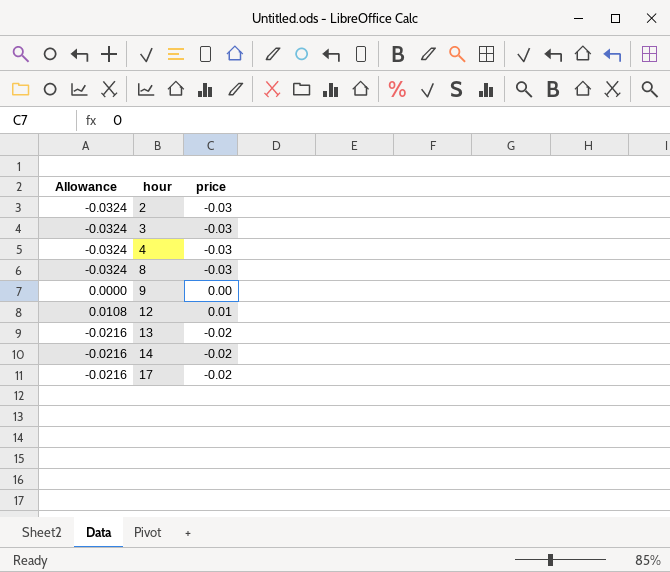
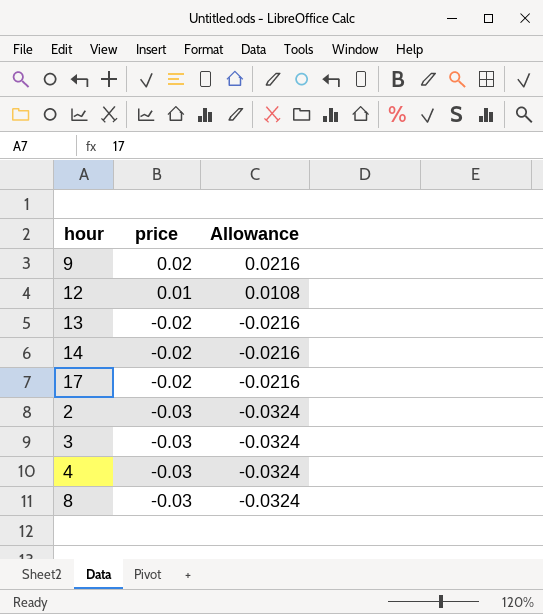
row order: hour ascending -> price descending
column Allowance | position: 1 -> 3
9 | price: 0.00 -> 0.02
9 | Allowance: 0.0000 -> 0.0216

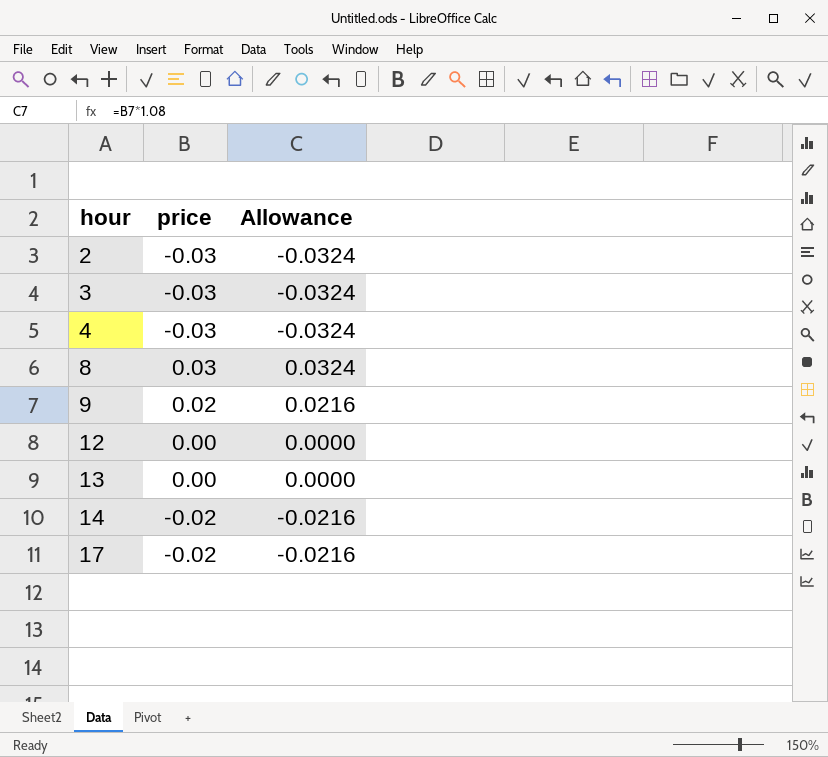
row order: price descending -> hour ascending
8 | price: -0.03 -> 0.03
8 | Allowance: -0.0324 -> 0.0324
12 | price: 0.01 -> 0.00
12 | Allowance: 0.0108 -> 0.0000
13 | price: -0.02 -> 0.00
13 | Allowance: -0.0216 -> 0.0000

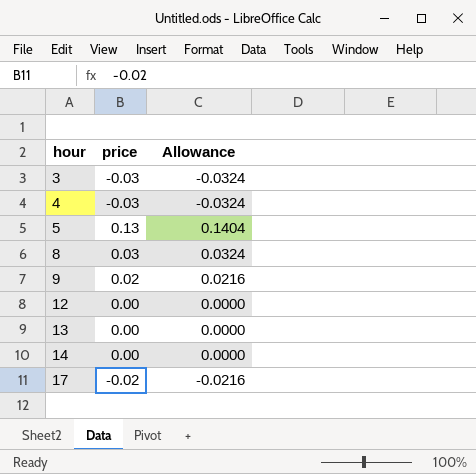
row 2: -0.03 | -0.0324 -> none
row 5: none -> 0.13 | 0.1404
14 | price: -0.02 -> 0.00
14 | Allowance: -0.0216 -> 0.0000

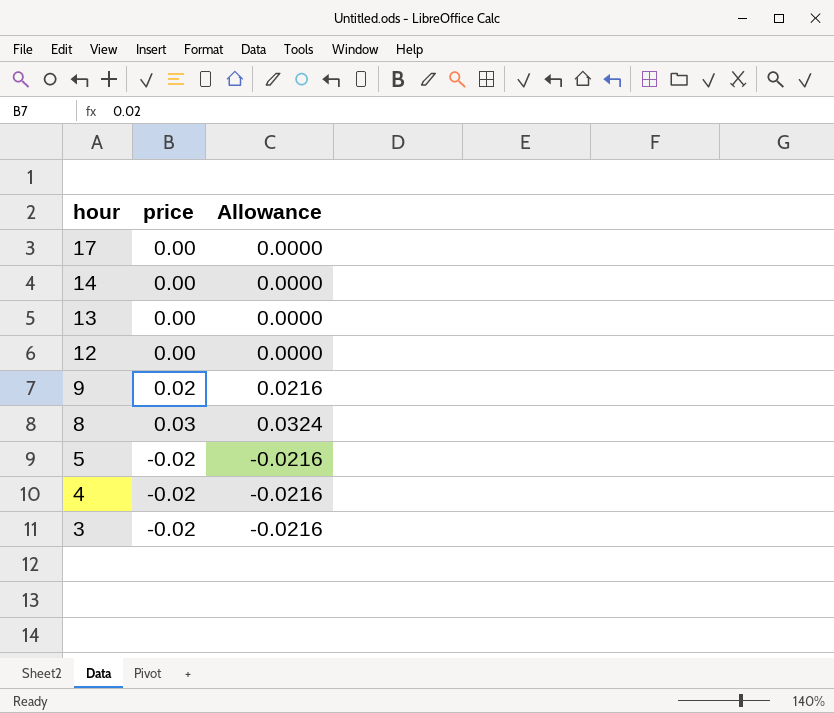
row order: hour ascending -> hour descending
17 | price: -0.02 -> 0.00
17 | Allowance: -0.0216 -> 0.0000
5 | price: 0.13 -> -0.02
5 | Allowance: 0.1404 -> -0.0216
4 | price: -0.03 -> -0.02
4 | Allowance: -0.0324 -> -0.0216
3 | price: -0.03 -> -0.02
3 | Allowance: -0.0324 -> -0.0216

